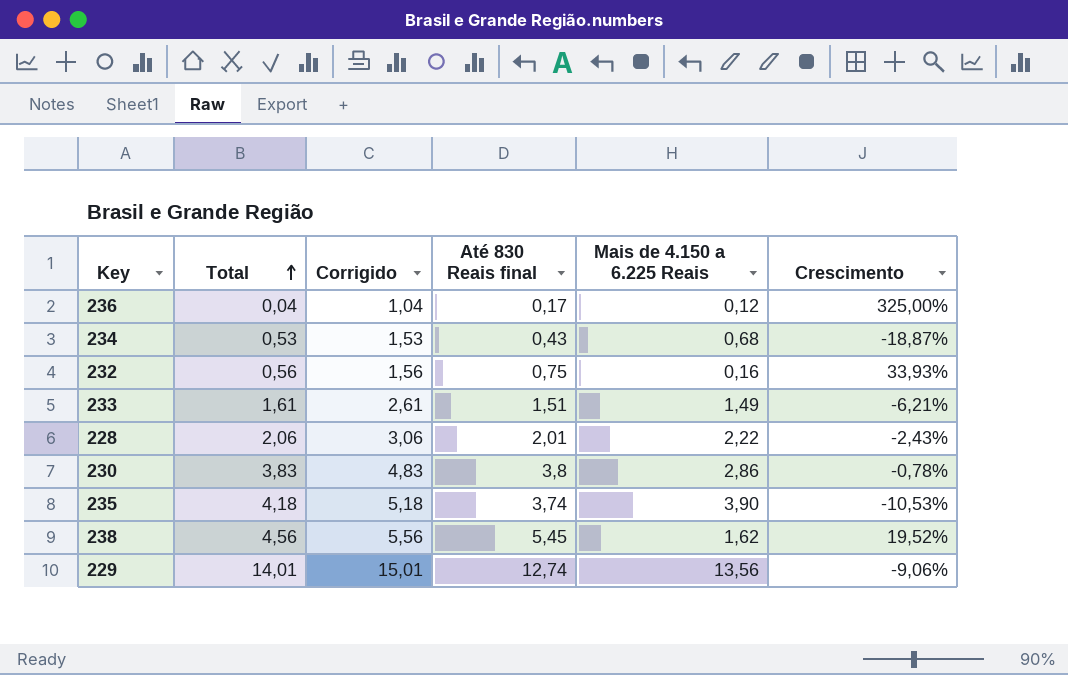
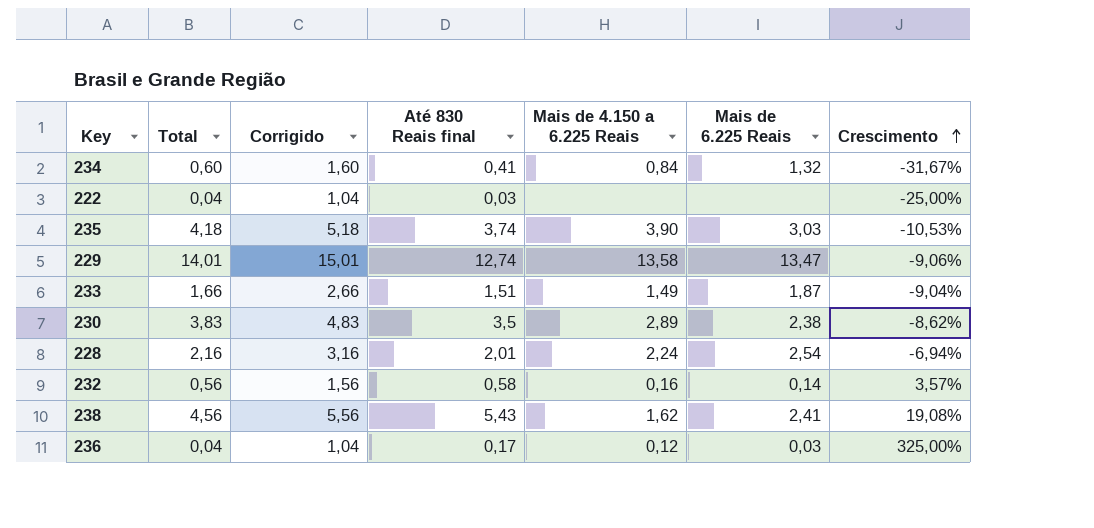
row order: Total ascending -> Crescimento ascending
column Mais de 6.225 Reais | position: none -> 6
234 | Total: 0,53 -> 0,60
234 | Corrigido: 1,53 -> 1,60
234 | Até 830 Reais final: 0,43 -> 0,41
234 | Mais de 4.150 a 6.225 Reais: 0,68 -> 0,84
234 | Crescimento: -18,87% -> -31,67%
row 222: none -> 0,04 | 1,04 | 0,03 | none | none | -25,00%
229 | Mais de 4.150 a 6.225 Reais: 13,56 -> 13,58
233 | Total: 1,61 -> 1,66
233 | Corrigido: 2,61 -> 2,66
233 | Crescimento: -6,21% -> -9,04%
230 | Até 830 Reais final: 3,8 -> 3,5
230 | Mais de 4.150 a 6.225 Reais: 2,86 -> 2,89
230 | Crescimento: -0,78% -> -8,62%
228 | Total: 2,06 -> 2,16
228 | Corrigido: 3,06 -> 3,16
228 | Mais de 4.150 a 6.225 Reais: 2,22 -> 2,24
228 | Crescimento: -2,43% -> -6,94%
232 | Até 830 Reais final: 0,75 -> 0,58
232 | Crescimento: 33,93% -> 3,57%
238 | Até 830 Reais final: 5,45 -> 5,43
238 | Crescimento: 19,52% -> 19,08%

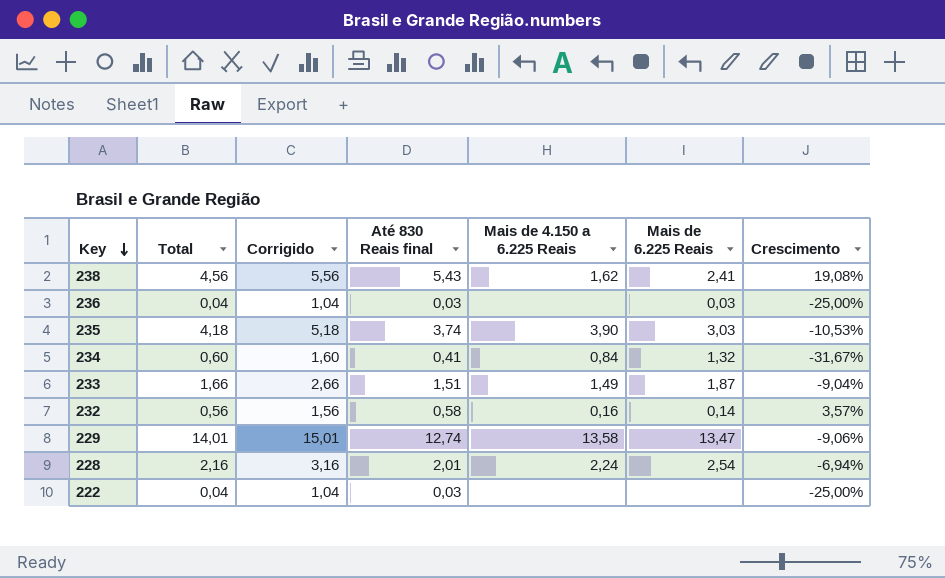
row order: Crescimento ascending -> Key descending
row 230: 3,83 | 4,83 | 3,5 | 2,89 | 2,38 | -8,62% -> none
236 | Até 830 Reais final: 0,17 -> 0,03
236 | Mais de 4.150 a 6.225 Reais: 0,12 -> none
236 | Crescimento: 325,00% -> -25,00%

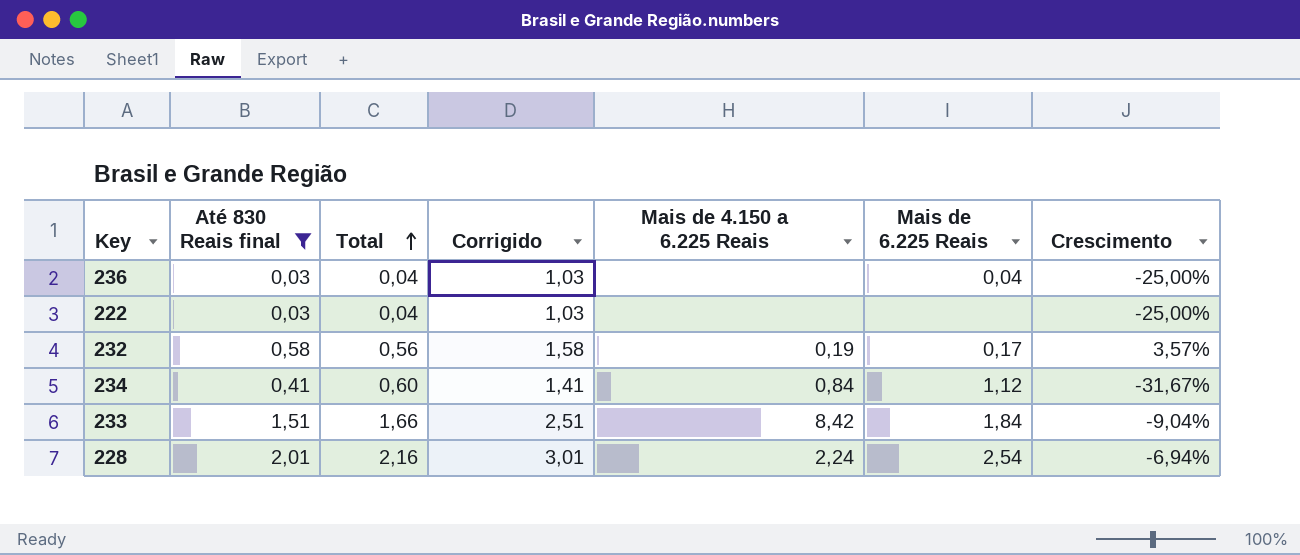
filter: none -> Até 830 Reais final <= 2,01
row order: Key descending -> Total ascending
column Até 830 Reais final | position: 4 -> 2
column Corrigido | formula: [Total] + 1 -> [Até 830 Reais final] + 1
236 | Mais de 6.225 Reais: 0,03 -> 0,04
232 | Mais de 4.150 a 6.225 Reais: 0,16 -> 0,19
232 | Mais de 6.225 Reais: 0,14 -> 0,17
234 | Mais de 6.225 Reais: 1,32 -> 1,12
233 | Mais de 4.150 a 6.225 Reais: 1,49 -> 8,42
233 | Mais de 6.225 Reais: 1,87 -> 1,84

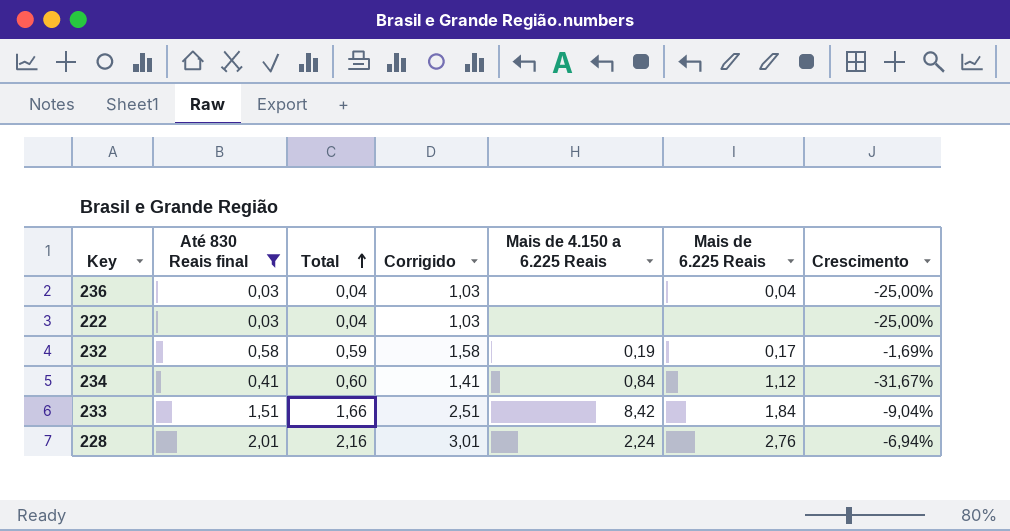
232 | Total: 0,56 -> 0,59
232 | Crescimento: 3,57% -> -1,69%
228 | Mais de 6.225 Reais: 2,54 -> 2,76

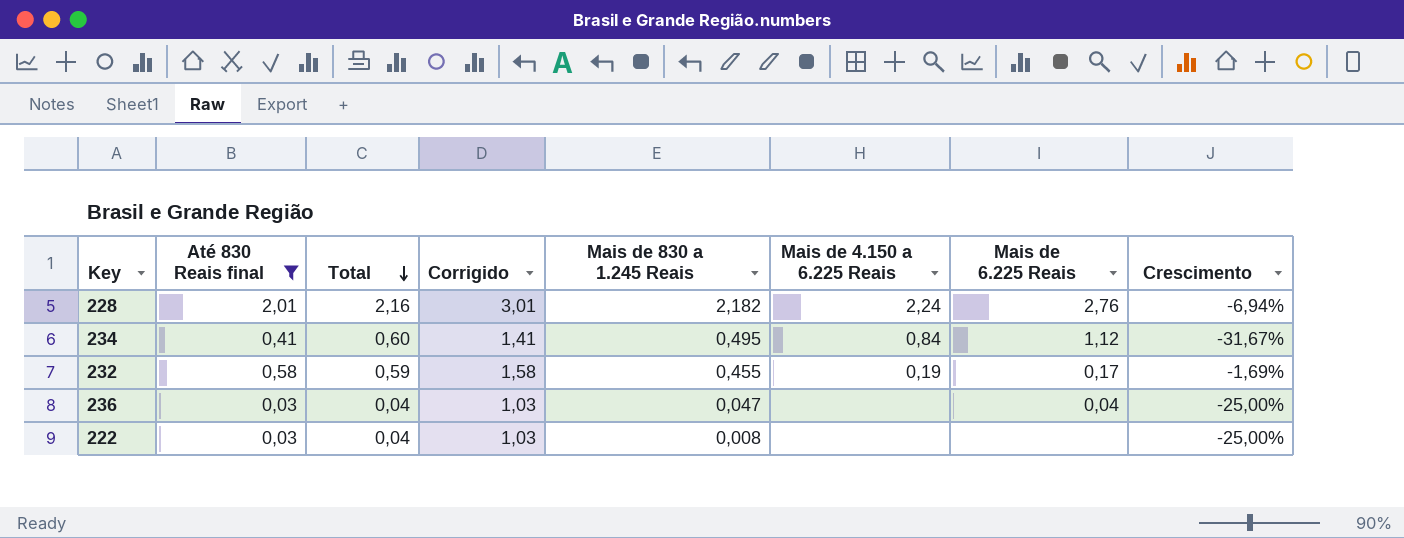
row order: Total ascending -> Total descending
column Mais de 830 a 1.245 Reais | position: none -> 5
row 233: 1,51 | 1,66 | 2,51 | 8,42 | 1,84 | -9,04% -> none

